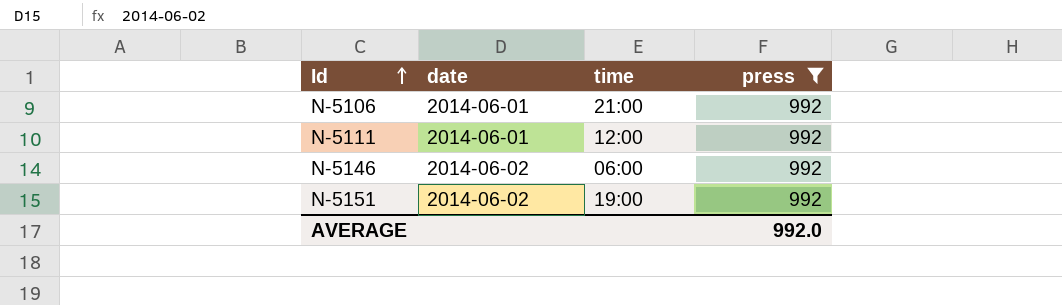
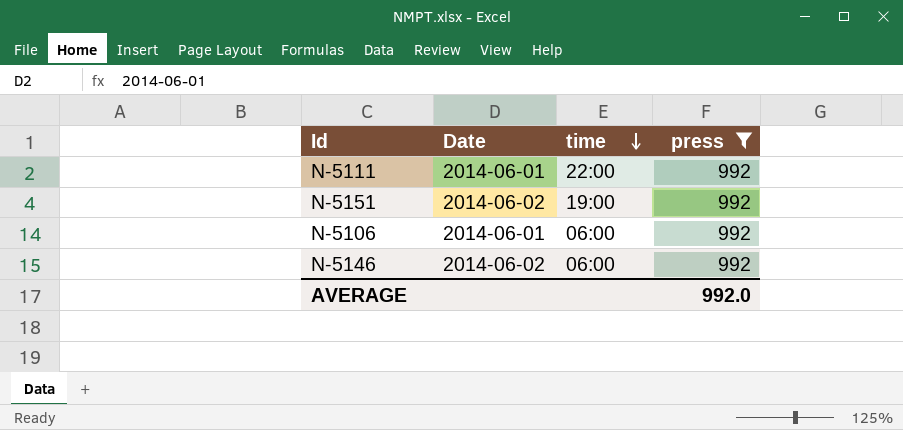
row order: Id ascending -> time descending
column name: date -> Date
N-5111 | time: 12:00 -> 22:00
N-5106 | time: 21:00 -> 06:00

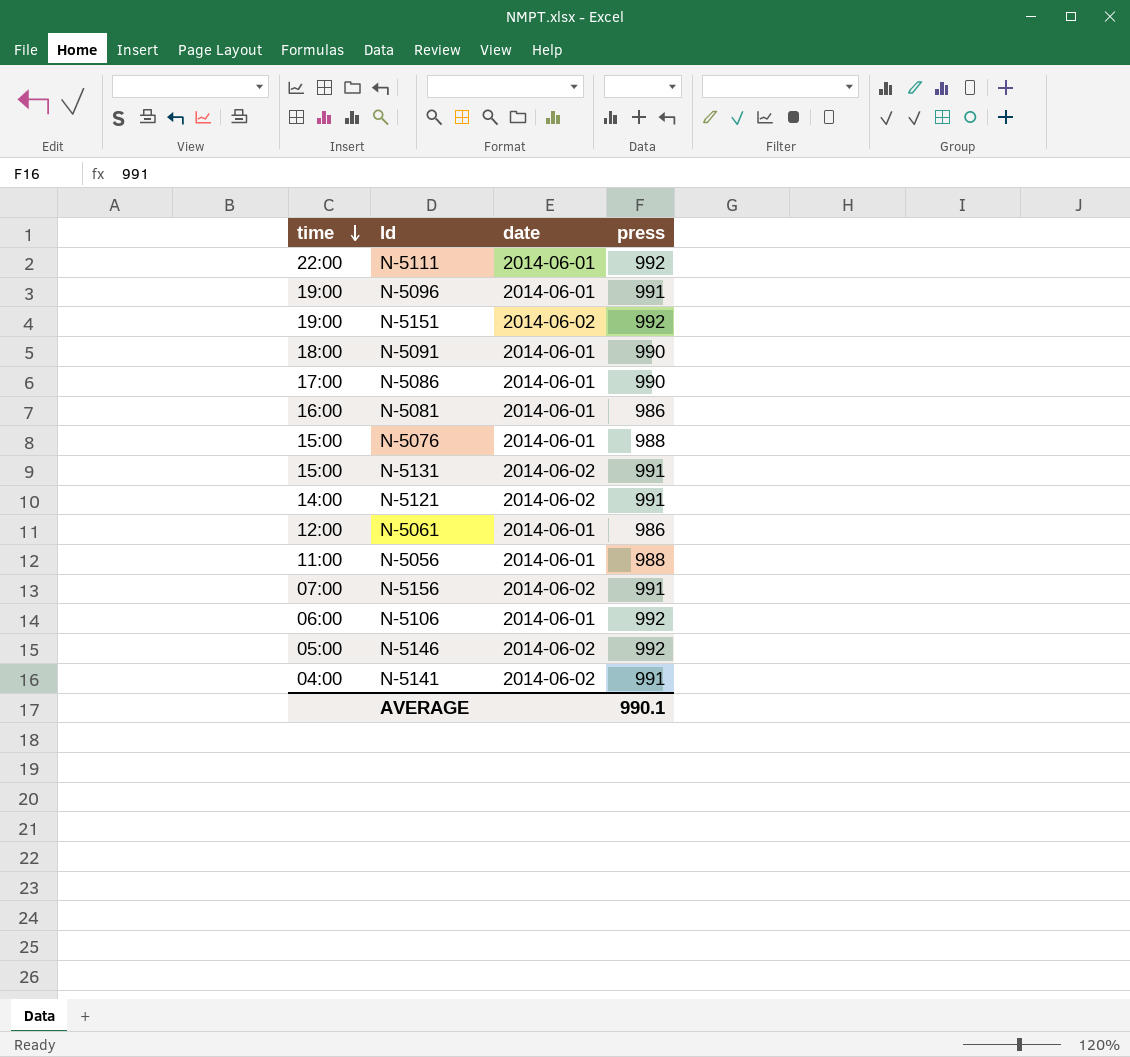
filter: press = 992 -> none
column time | position: 3 -> 1
column name: Date -> date
N-5146 | time: 06:00 -> 05:00
AVERAGE | press: 992.0 -> 990.1

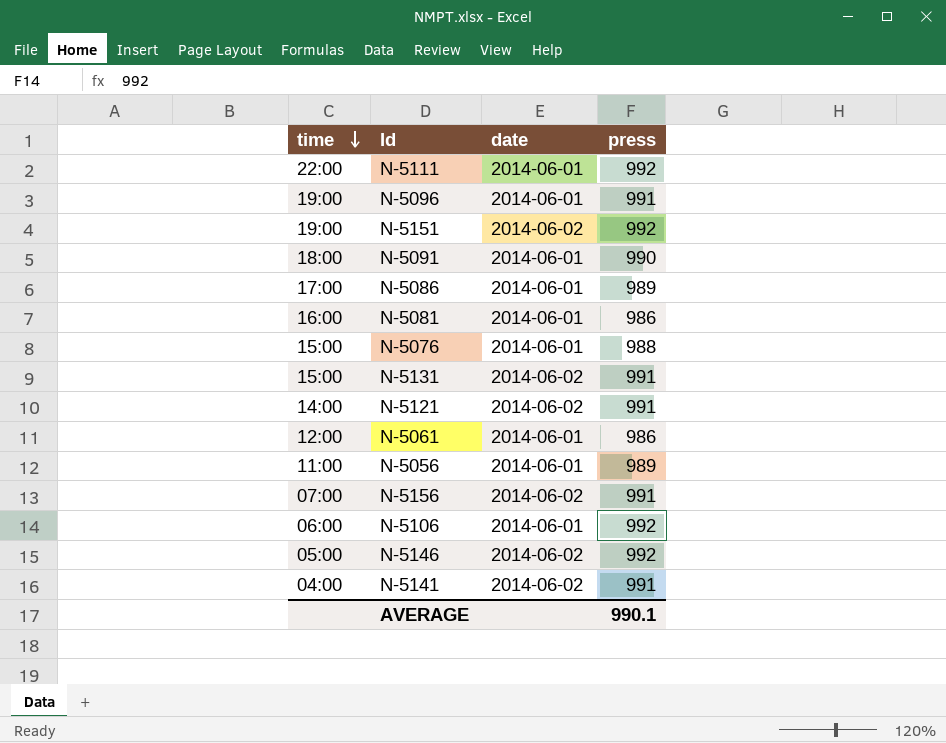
N-5086 | press: 990 -> 989
N-5056 | press: 988 -> 989

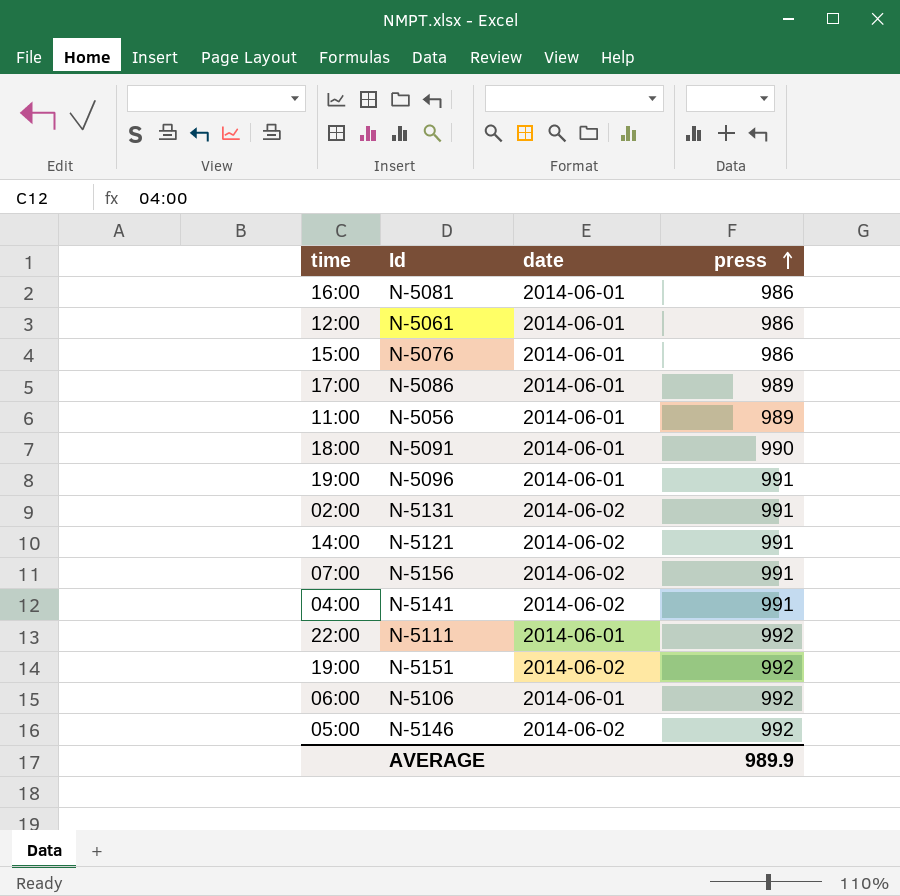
row order: time descending -> press ascending
N-5076 | press: 988 -> 986
N-5131 | time: 15:00 -> 02:00
AVERAGE | press: 990.1 -> 989.9

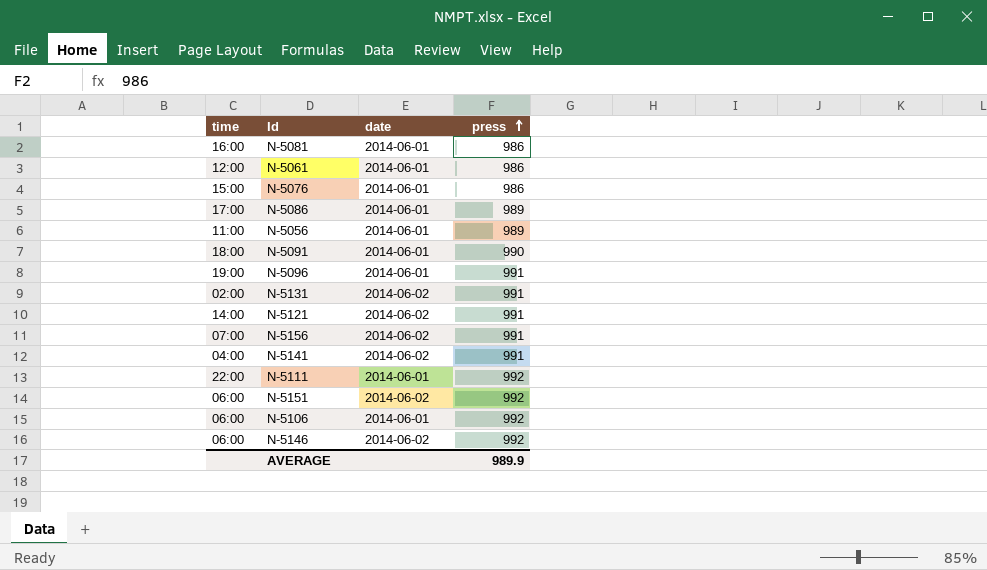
N-5151 | time: 19:00 -> 06:00
N-5146 | time: 05:00 -> 06:00

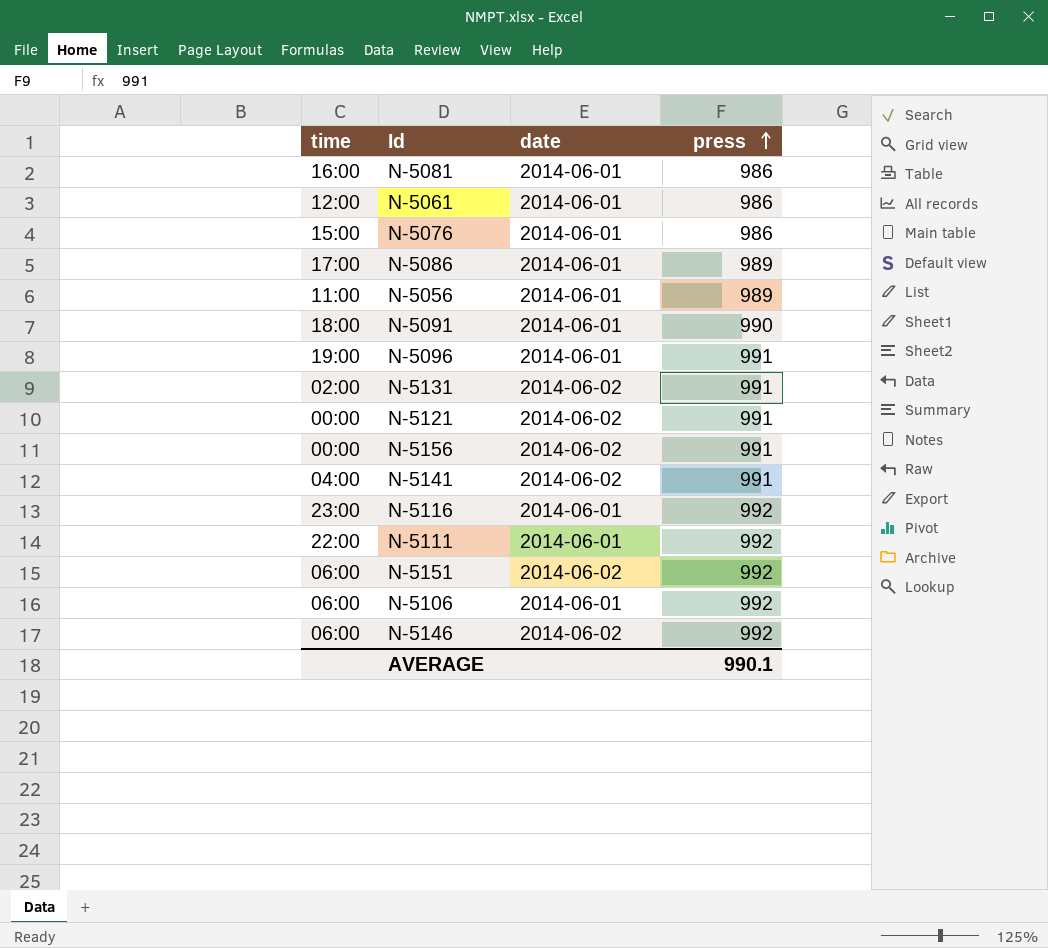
N-5121 | time: 14:00 -> 00:00
N-5156 | time: 07:00 -> 00:00
row N-5116: none -> 23:00 | 2014-06-01 | 992
AVERAGE | press: 989.9 -> 990.1

